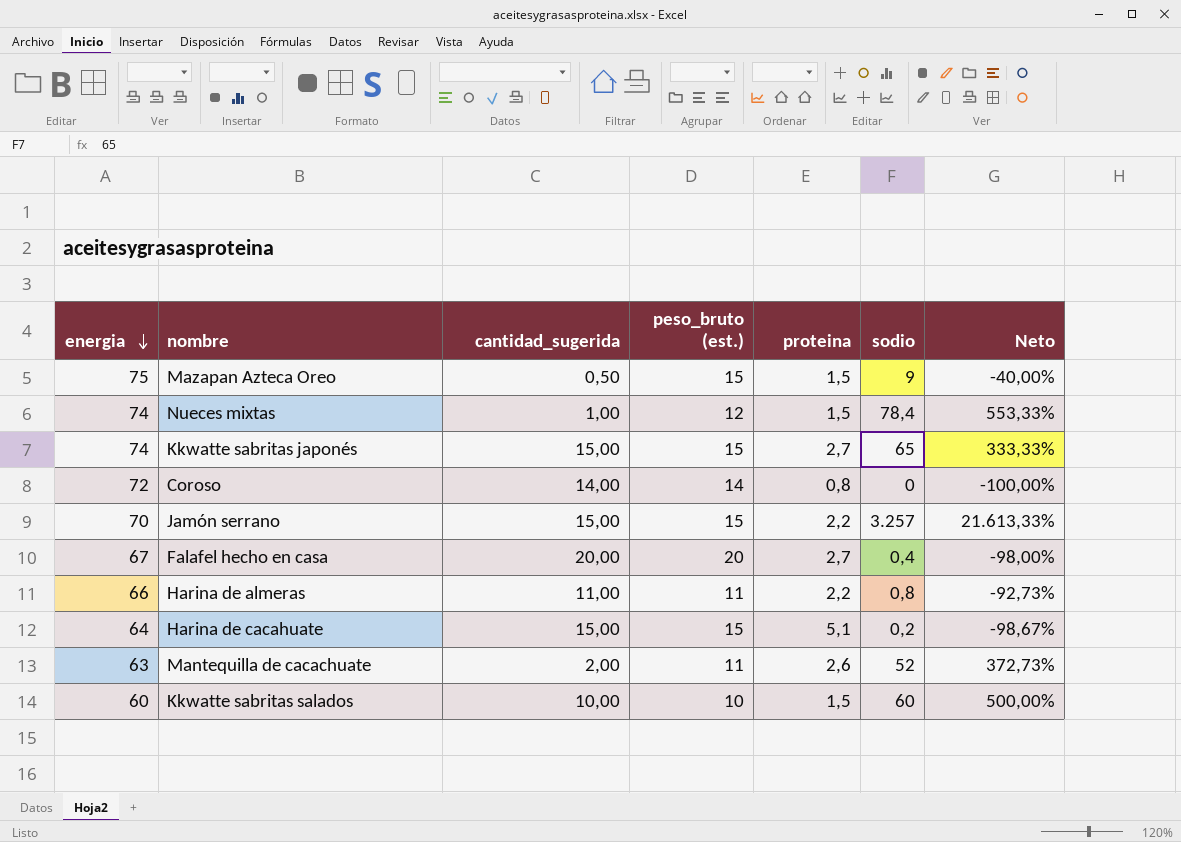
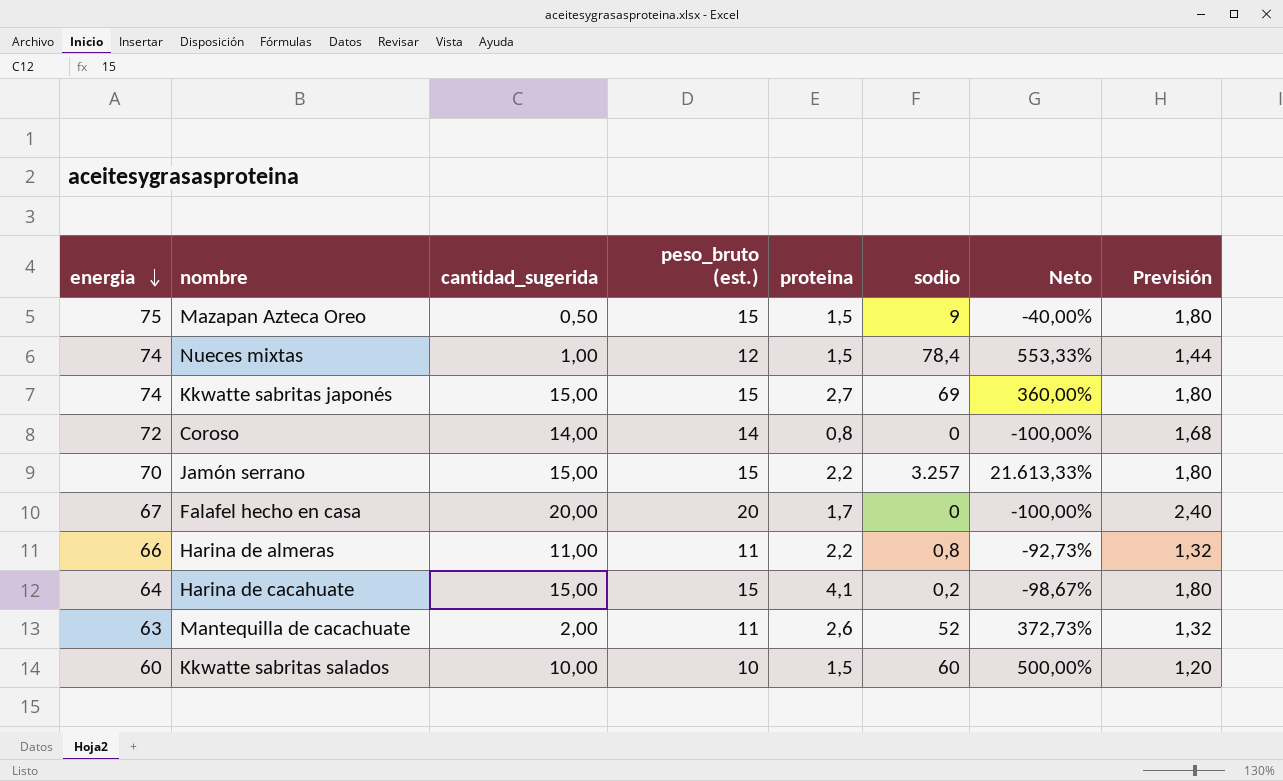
column Previsión | formula: none -> [peso_bruto (est.)] * 0,12
Kkwatte sabritas japonés | sodio: 65 -> 69
Kkwatte sabritas japonés | Neto: 333,33% -> 360,00%
Falafel hecho en casa | proteina: 2,7 -> 1,7
Falafel hecho en casa | sodio: 0,4 -> 0
Falafel hecho en casa | Neto: -98,00% -> -100,00%
Harina de cacahuate | proteina: 5,1 -> 4,1

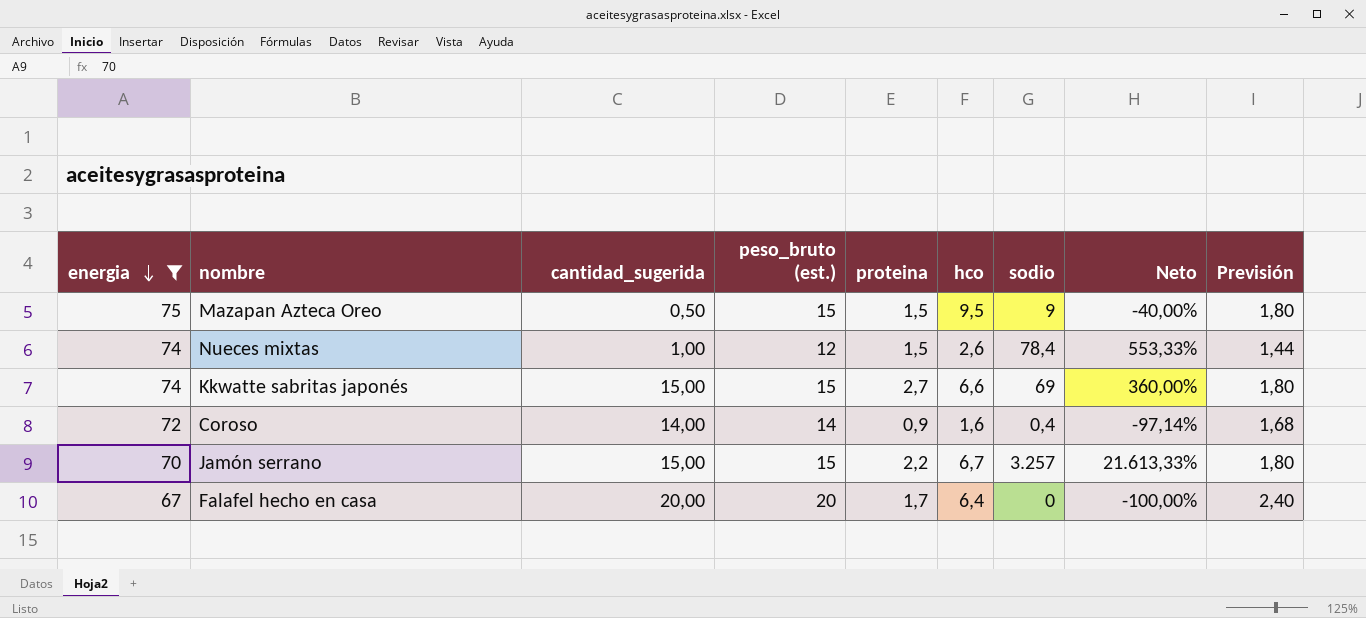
filter: none -> energia >= 67
column hco | position: none -> 6
Coroso | proteina: 0,8 -> 0,9
Coroso | sodio: 0 -> 0,4
Coroso | Neto: -100,00% -> -97,14%

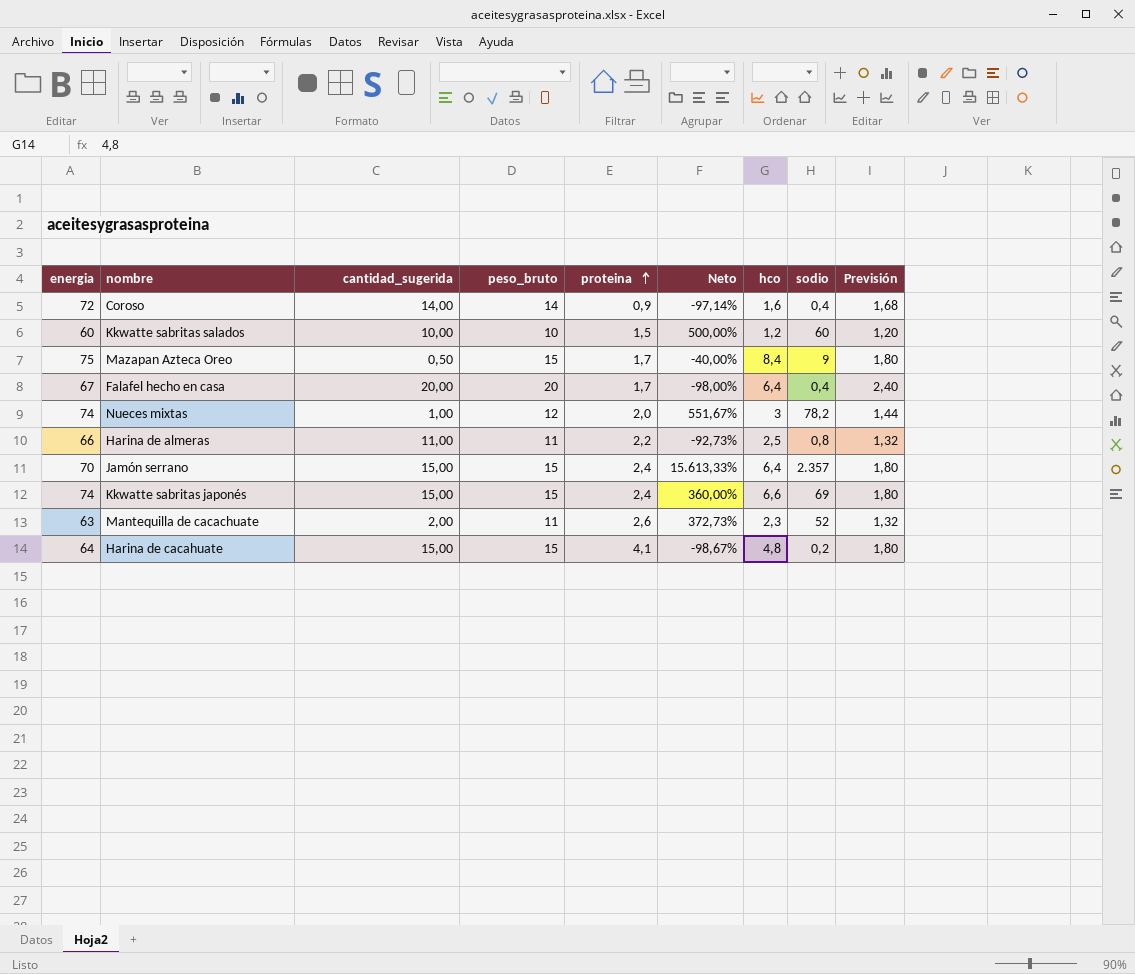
filter: energia >= 67 -> none
row order: energia descending -> proteina ascending
column name: peso_bruto (est.) -> peso_bruto
column Neto | position: 8 -> 6
Mazapan Azteca Oreo | proteina: 1,5 -> 1,7
Mazapan Azteca Oreo | hco: 9,5 -> 8,4
Falafel hecho en casa | Neto: -100,00% -> -98,00%
Falafel hecho en casa | sodio: 0 -> 0,4
Nueces mixtas | proteina: 1,5 -> 2,0
Nueces mixtas | Neto: 553,33% -> 551,67%
Nueces mixtas | hco: 2,6 -> 3
Nueces mixtas | sodio: 78,4 -> 78,2
Jamón serrano | proteina: 2,2 -> 2,4
Jamón serrano | Neto: 21.613,33% -> 15.613,33%
Jamón serrano | hco: 6,7 -> 6,4
Jamón serrano | sodio: 3.257 -> 2.357
Kkwatte sabritas japonés | proteina: 2,7 -> 2,4

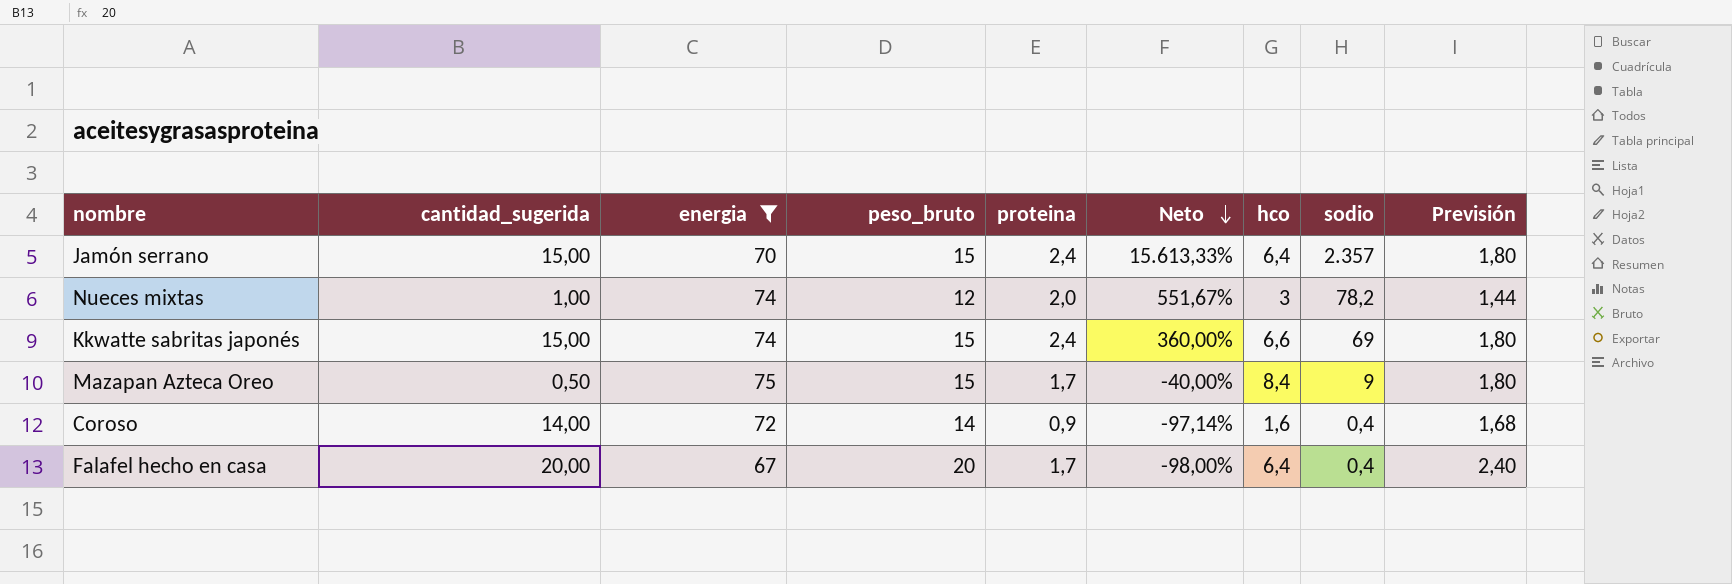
filter: none -> energia >= 67
row order: proteina ascending -> Neto descending
column energia | position: 1 -> 3

